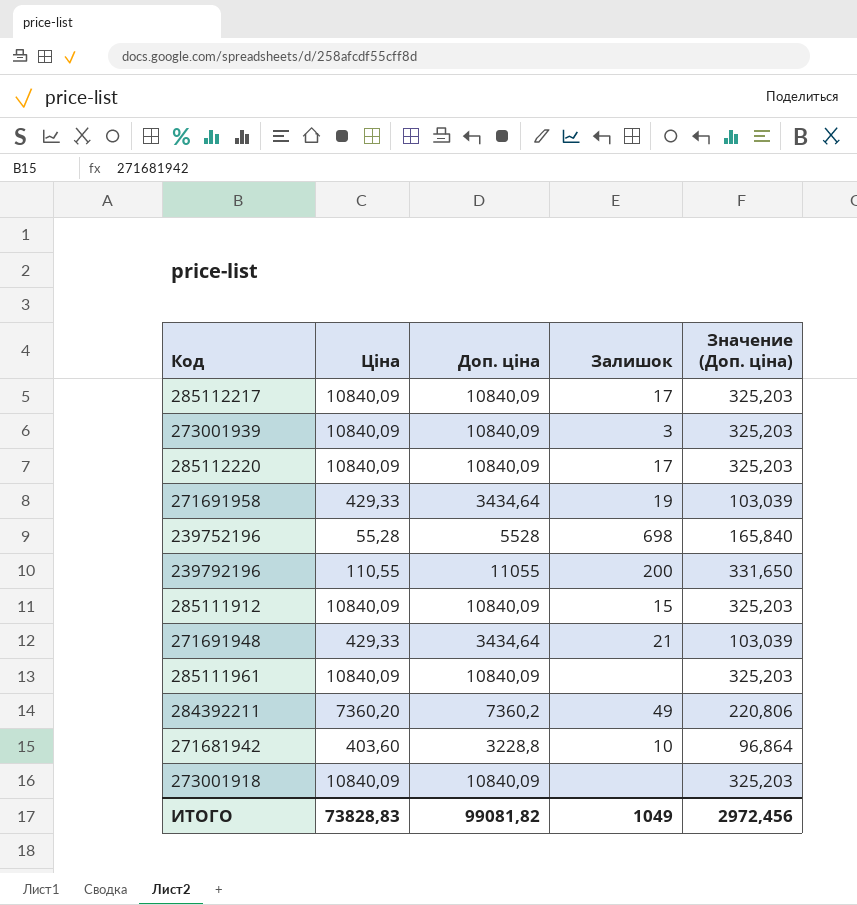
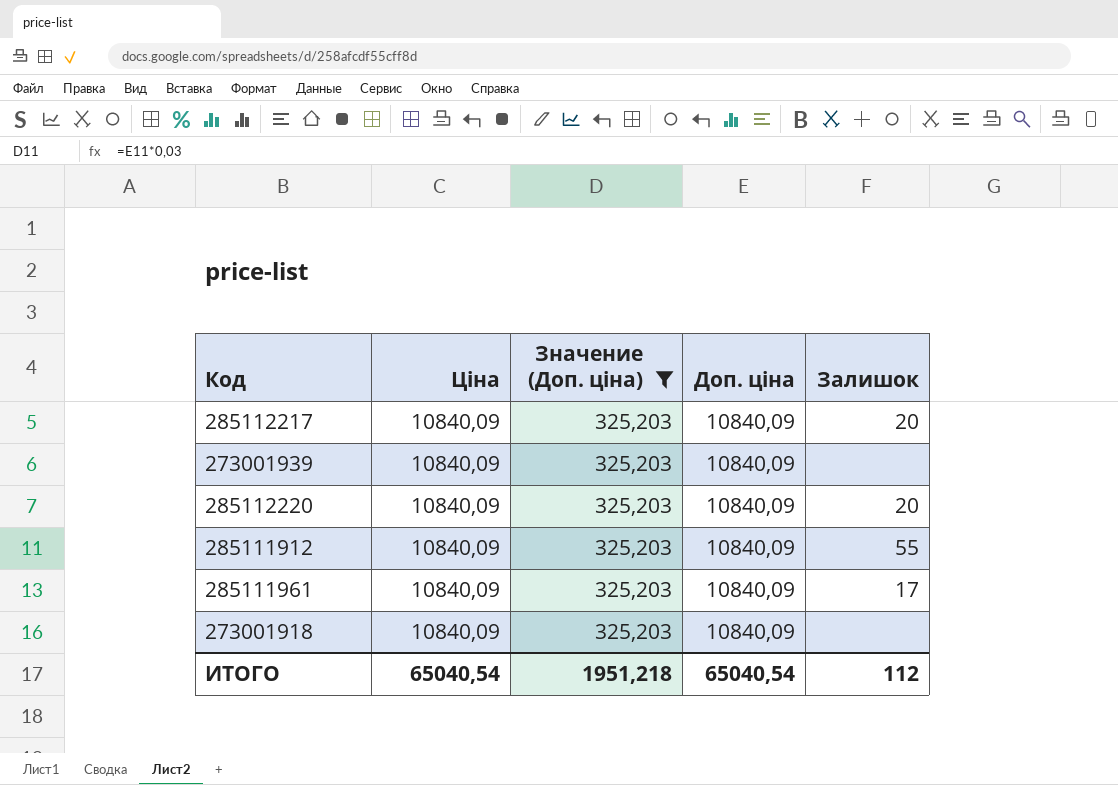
filter: none -> Значение (Доп. ціна) = 325,203
column Значение (Доп. ціна) | position: 5 -> 3
285112217 | Залишок: 17 -> 20
273001939 | Залишок: 3 -> none
285112220 | Залишок: 17 -> 20
285111912 | Залишок: 15 -> 55
285111961 | Залишок: none -> 17
ИТОГО | Ціна: 73828,83 -> 65040,54
ИТОГО | Значение (Доп. ціна): 2972,456 -> 1951,218
ИТОГО | Доп. ціна: 99081,82 -> 65040,54
ИТОГО | Залишок: 1049 -> 112

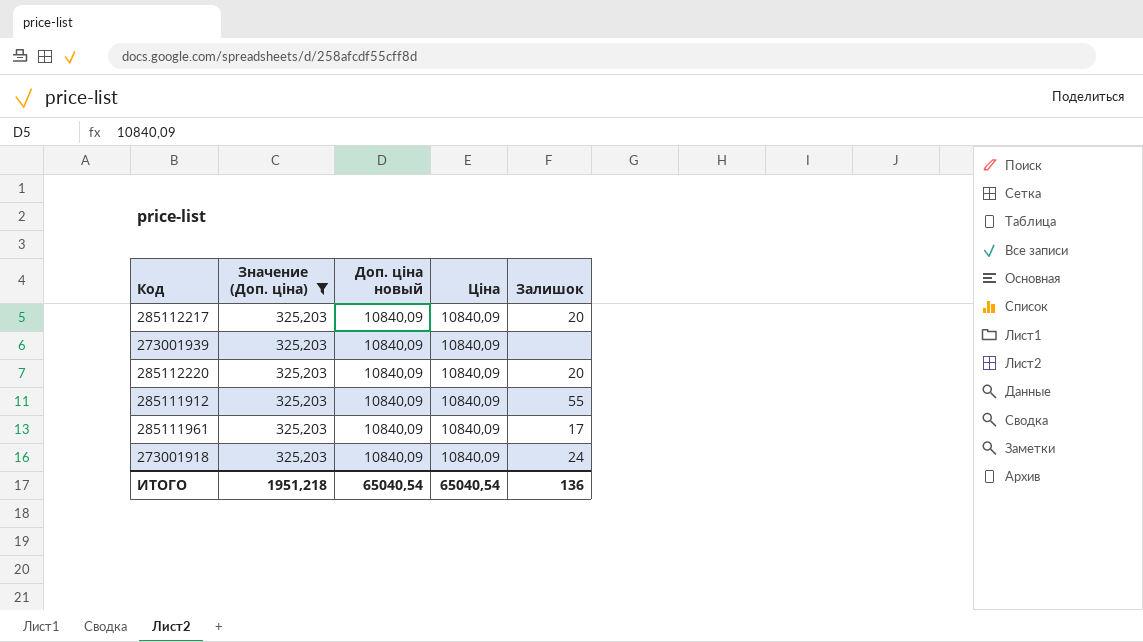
column name: Доп. ціна -> Доп. ціна новый
column Ціна | position: 2 -> 4
273001918 | Залишок: none -> 24
ИТОГО | Залишок: 112 -> 136

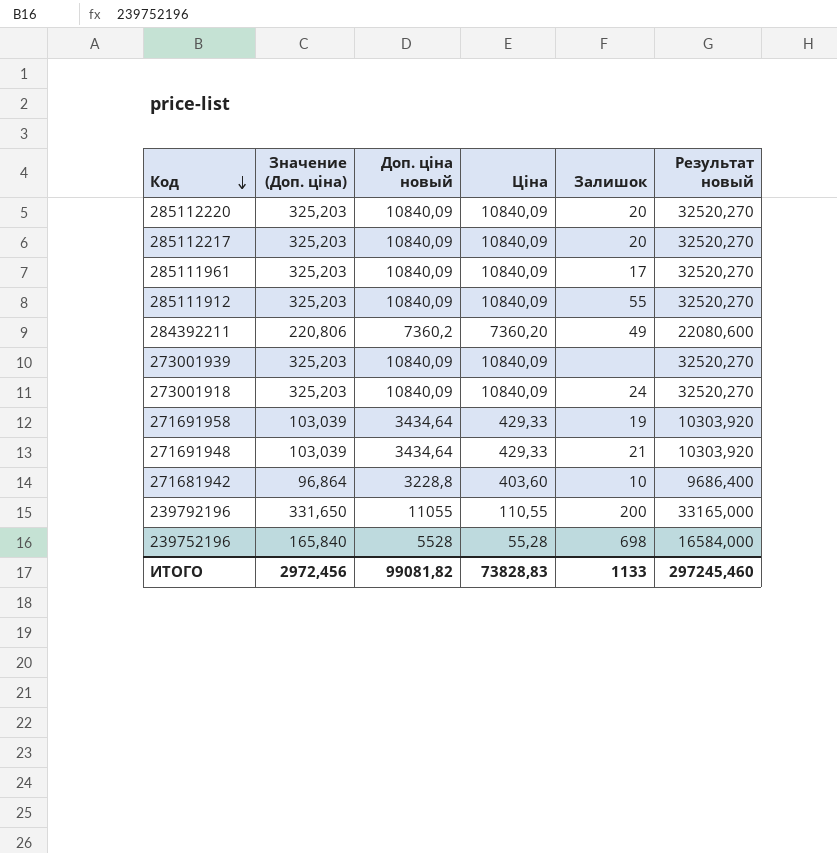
filter: Значение (Доп. ціна) = 325,203 -> none
row order: none -> Код descending
column Результат новый | formula: none -> [Доп. ціна новый] * 3
ИТОГО | Значение (Доп. ціна): 1951,218 -> 2972,456
ИТОГО | Доп. ціна новый: 65040,54 -> 99081,82
ИТОГО | Ціна: 65040,54 -> 73828,83
ИТОГО | Залишок: 136 -> 1133

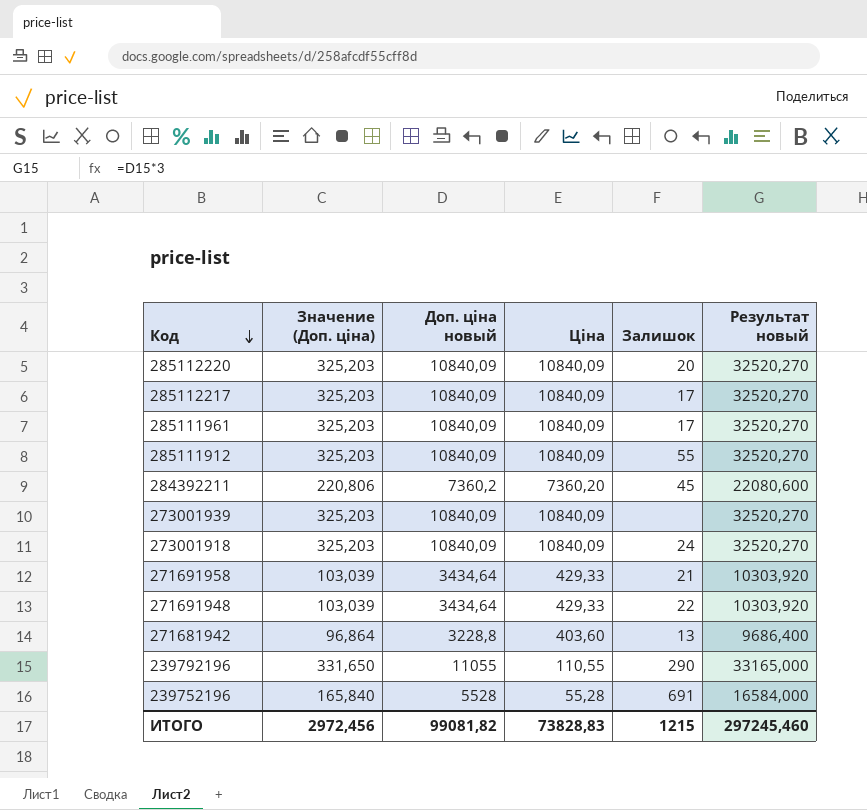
285112217 | Залишок: 20 -> 17
284392211 | Залишок: 49 -> 45
271691958 | Залишок: 19 -> 21
271691948 | Залишок: 21 -> 22
271681942 | Залишок: 10 -> 13
239792196 | Залишок: 200 -> 290
239752196 | Залишок: 698 -> 691
ИТОГО | Залишок: 1133 -> 1215

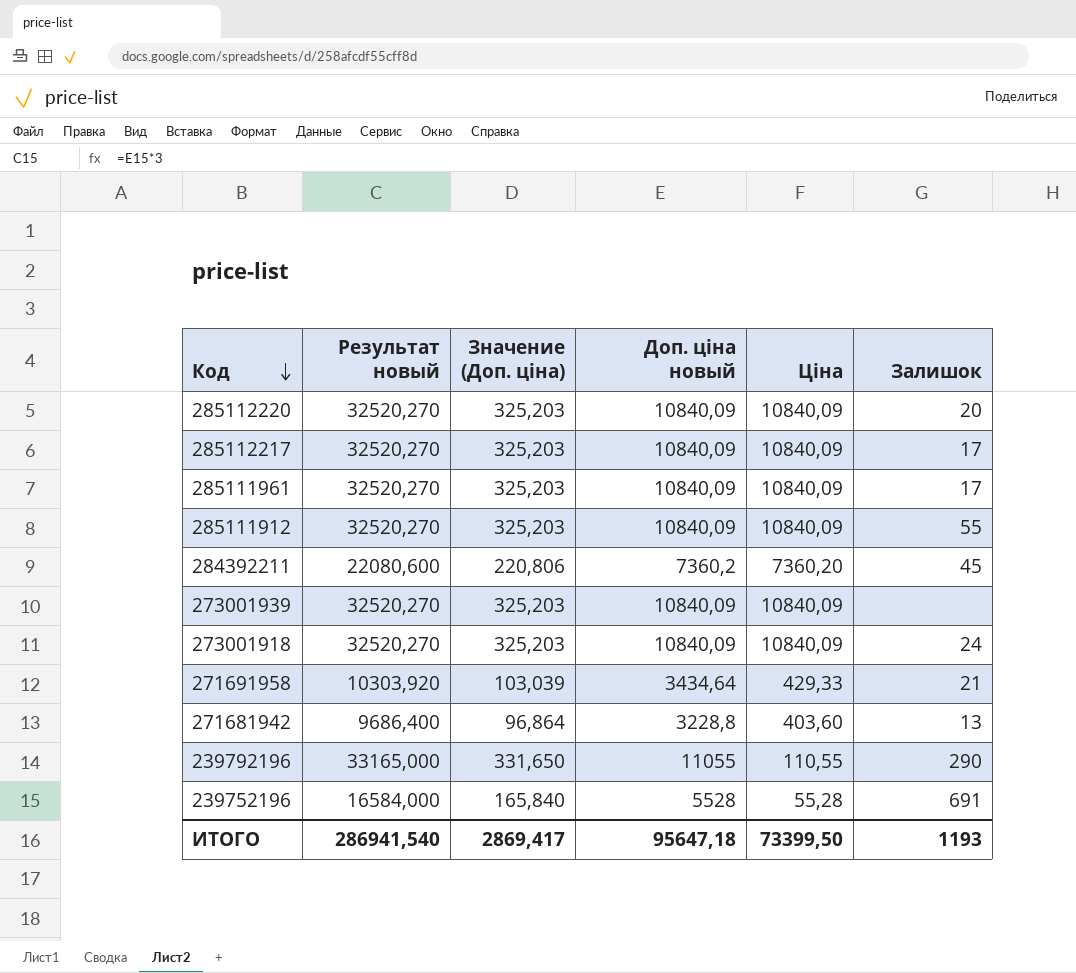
column Результат новый | position: 6 -> 2
row 271691948: 103,039 | 3434,64 | 429,33 | 22 | 10303,920 -> none
ИТОГО | Результат новый: 297245,460 -> 286941,540
ИТОГО | Значение (Доп. ціна): 2972,456 -> 2869,417
ИТОГО | Доп. ціна новый: 99081,82 -> 95647,18
ИТОГО | Ціна: 73828,83 -> 73399,50
ИТОГО | Залишок: 1215 -> 1193

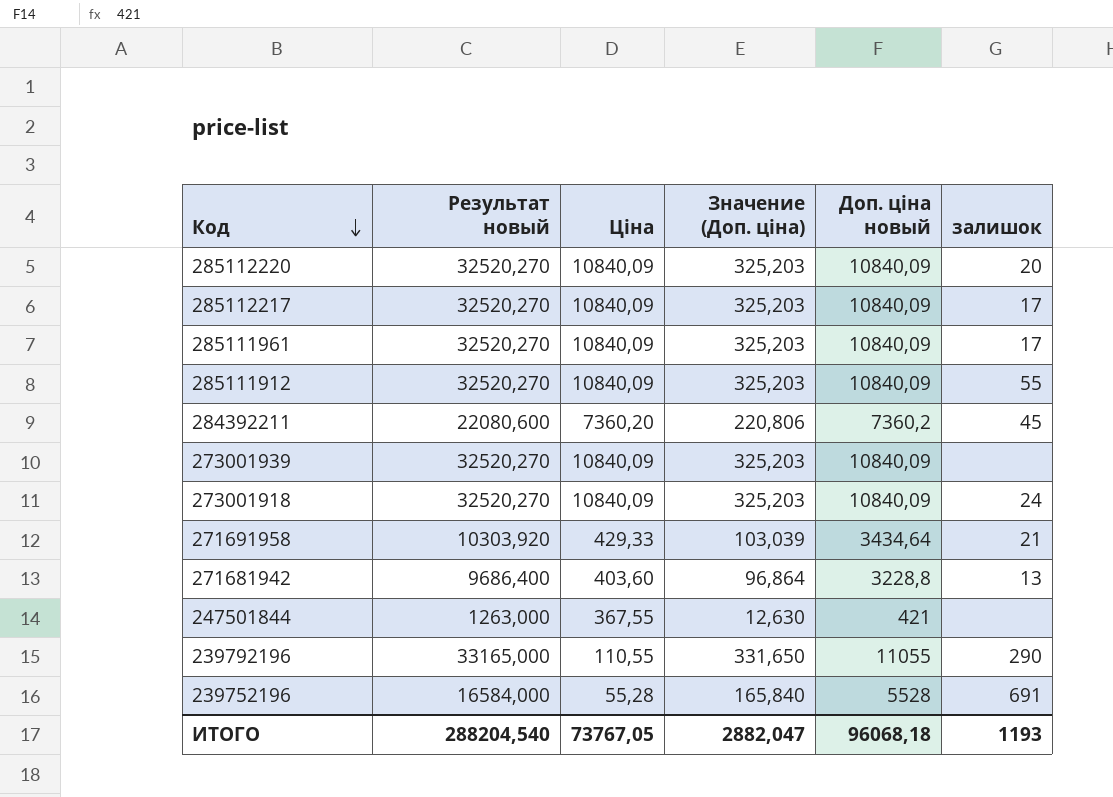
column Ціна | position: 5 -> 3
column name: Залишок -> залишок
row 247501844: none -> 1263,000 | 367,55 | 12,630 | 421 | none
ИТОГО | Результат новый: 286941,540 -> 288204,540
ИТОГО | Ціна: 73399,50 -> 73767,05
ИТОГО | Значение (Доп. ціна): 2869,417 -> 2882,047
ИТОГО | Доп. ціна новый: 95647,18 -> 96068,18

